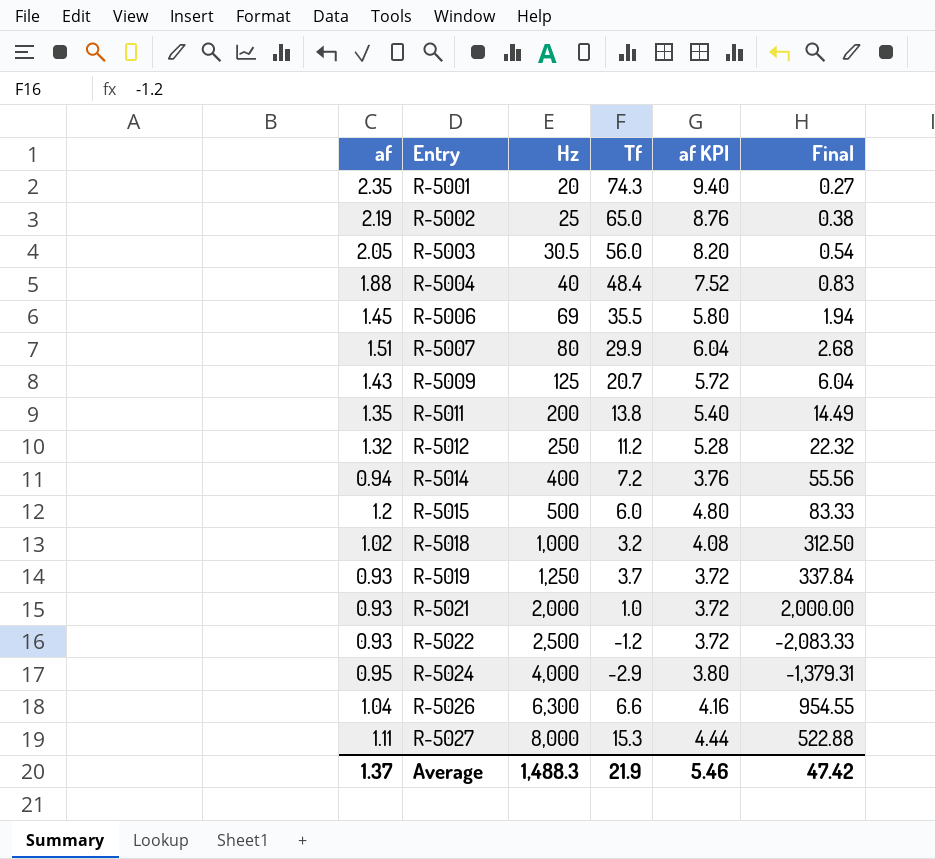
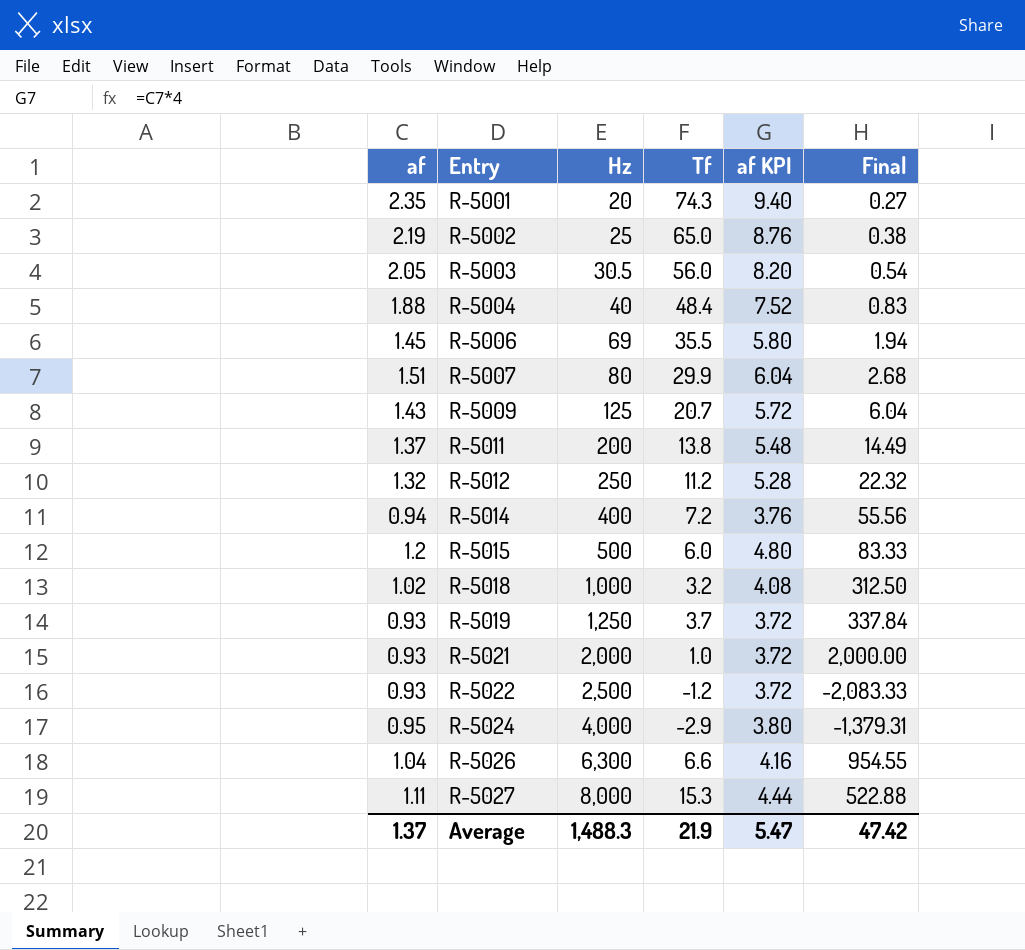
R-5011 | af: 1.35 -> 1.37
R-5011 | af KPI: 5.40 -> 5.48
Average | af KPI: 5.46 -> 5.47

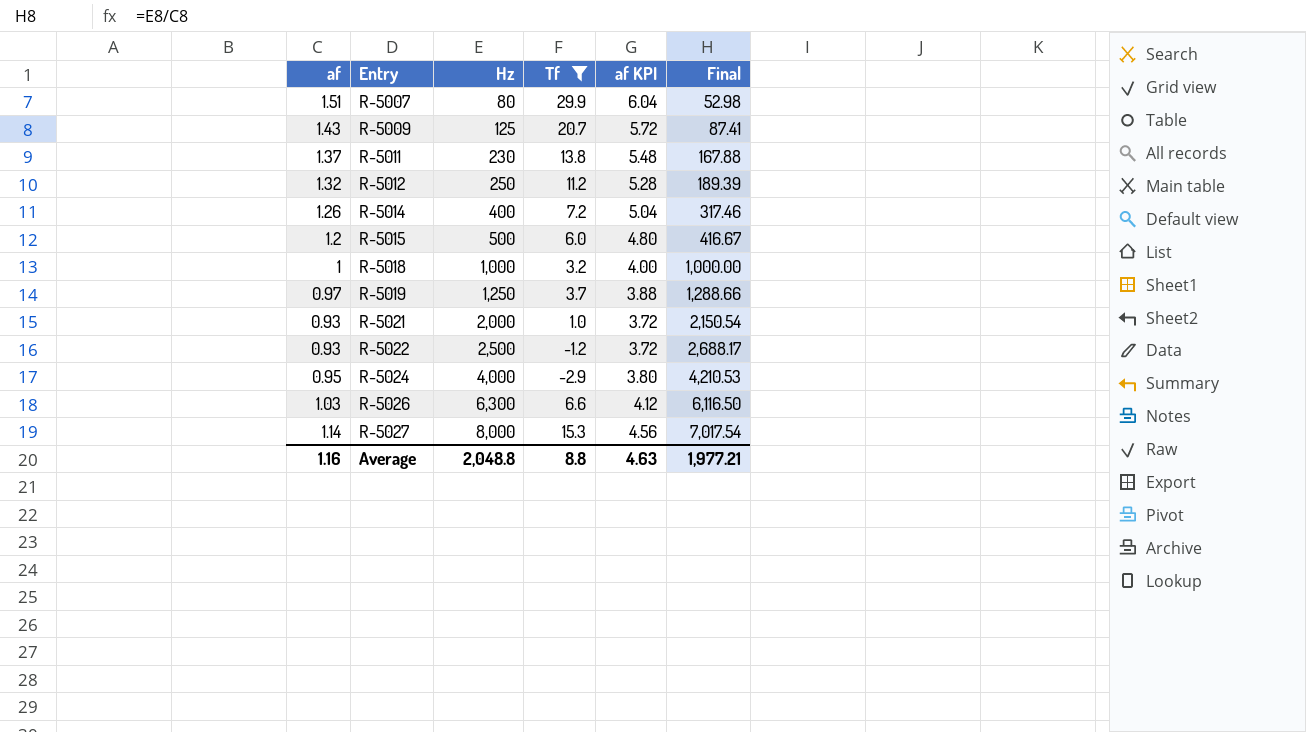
filter: none -> Tf <= 29.9
column Final | formula: [Hz] / [Tf] -> [Hz] / [af]
R-5011 | Hz: 200 -> 230
R-5014 | af: 0.94 -> 1.26
R-5014 | af KPI: 3.76 -> 5.04
R-5018 | af: 1.02 -> 1
R-5018 | af KPI: 4.08 -> 4.00
R-5019 | af: 0.93 -> 0.97
R-5019 | af KPI: 3.72 -> 3.88
R-5026 | af: 1.04 -> 1.03
R-5026 | af KPI: 4.16 -> 4.12
R-5027 | af: 1.11 -> 1.14
R-5027 | af KPI: 4.44 -> 4.56
Average | af: 1.37 -> 1.16
Average | Hz: 1,488.3 -> 2,048.8
Average | Tf: 21.9 -> 8.8
Average | af KPI: 5.47 -> 4.63
Average | Final: 47.42 -> 1,977.21

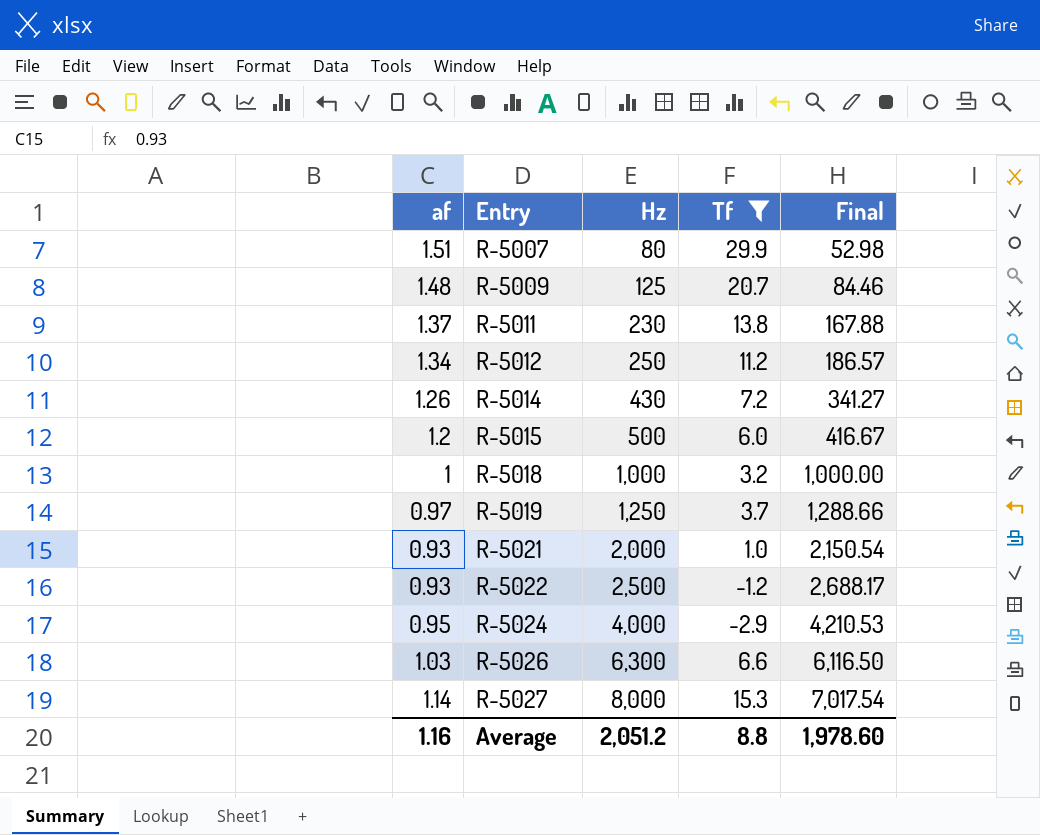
column af KPI | formula: [af] * 4 -> none
R-5009 | af: 1.43 -> 1.48
R-5009 | Final: 87.41 -> 84.46
R-5012 | af: 1.32 -> 1.34
R-5012 | Final: 189.39 -> 186.57
R-5014 | Hz: 400 -> 430
R-5014 | Final: 317.46 -> 341.27
Average | Hz: 2,048.8 -> 2,051.2
Average | Final: 1,977.21 -> 1,978.60

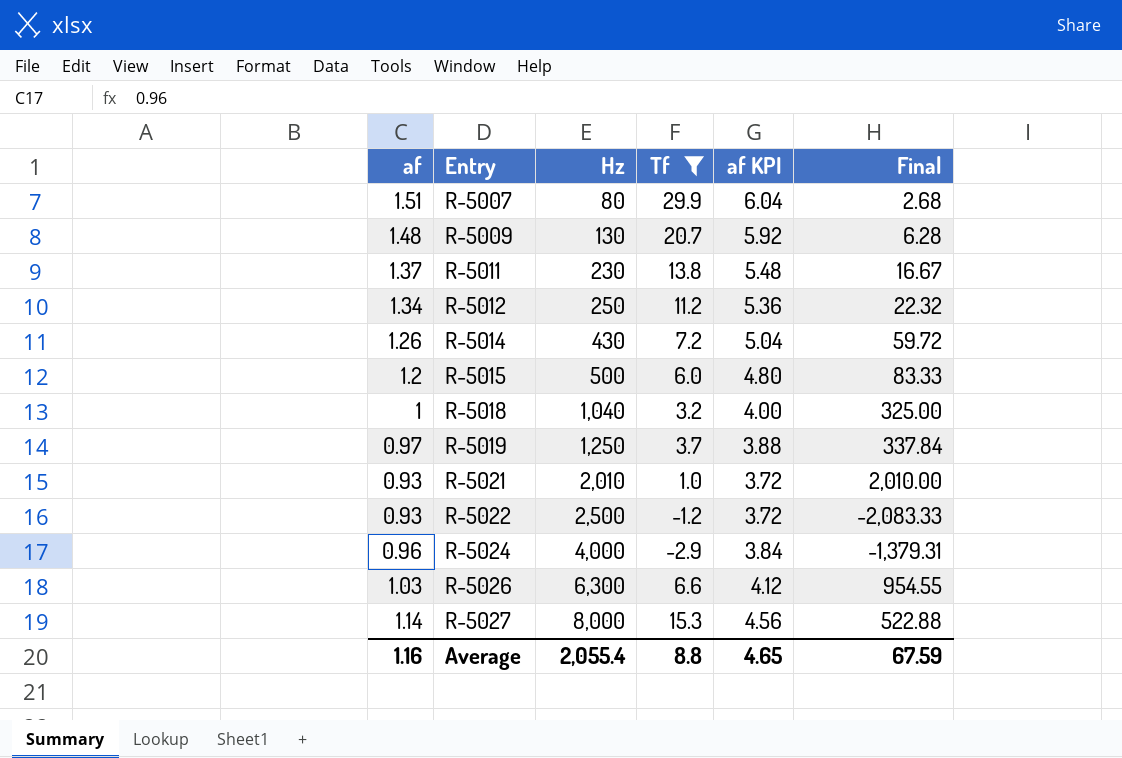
column af KPI | formula: none -> [af] * 4
column Final | formula: [Hz] / [af] -> [Hz] / [Tf]
R-5009 | Hz: 125 -> 130
R-5018 | Hz: 1,000 -> 1,040
R-5021 | Hz: 2,000 -> 2,010
R-5024 | af: 0.95 -> 0.96
Average | Hz: 2,051.2 -> 2,055.4
Average | Final: 1,978.60 -> 67.59

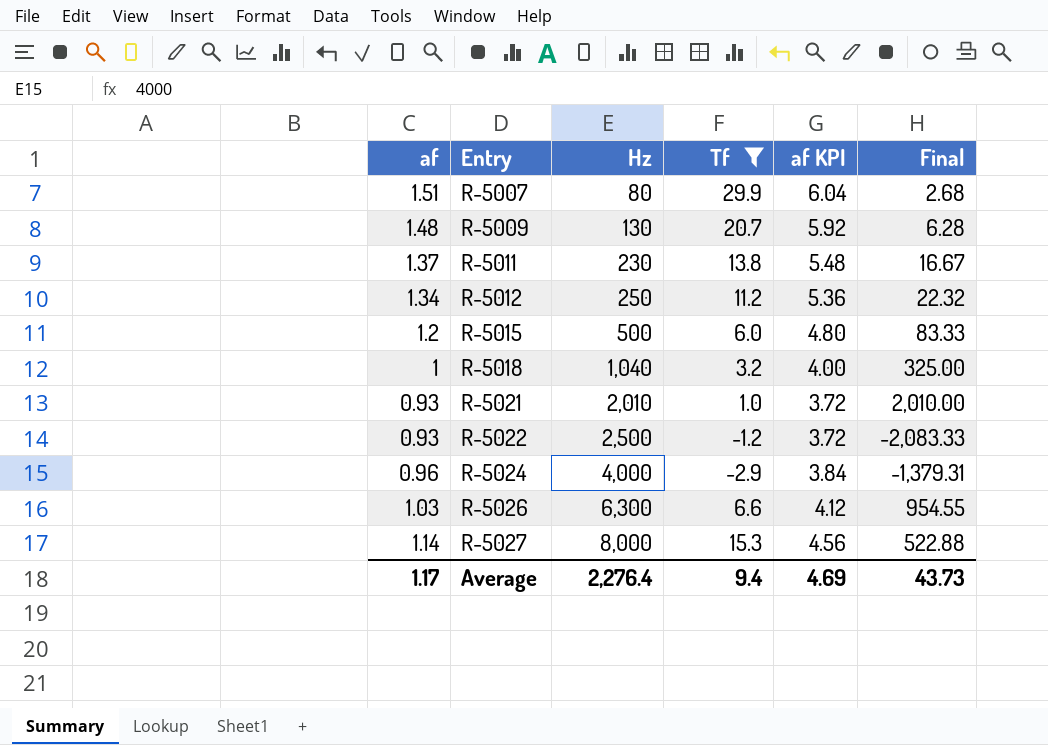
row R-5014: 1.26 | 430 | 7.2 | 5.04 | 59.72 -> none
row R-5019: 0.97 | 1,250 | 3.7 | 3.88 | 337.84 -> none
Average | af: 1.16 -> 1.17
Average | Hz: 2,055.4 -> 2,276.4
Average | Tf: 8.8 -> 9.4
Average | af KPI: 4.65 -> 4.69
Average | Final: 67.59 -> 43.73

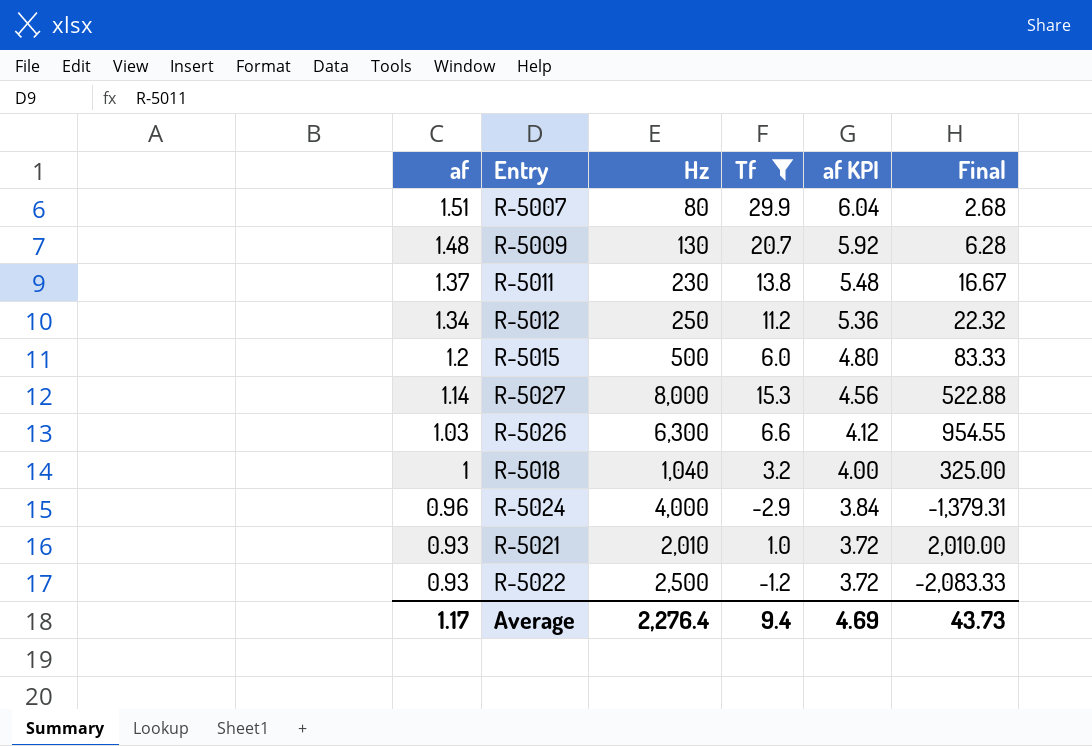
row order: Entry ascending -> af descending

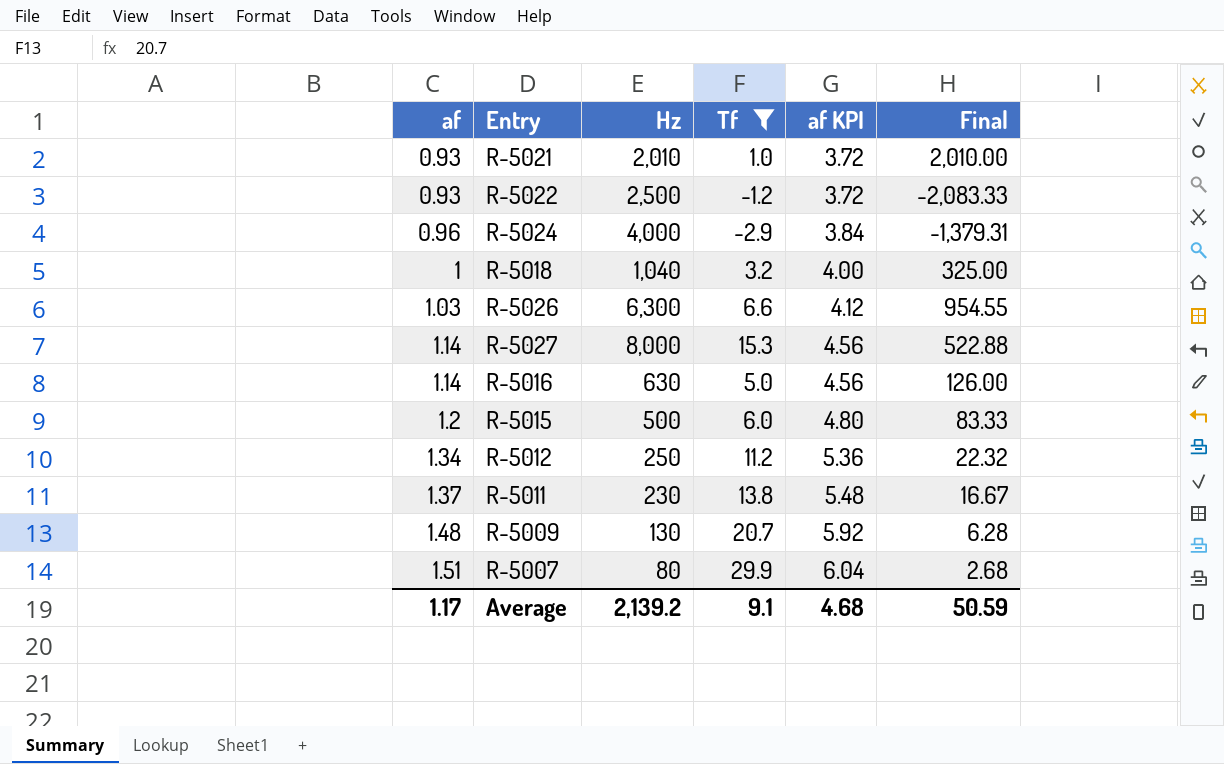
row order: af descending -> af ascending
row R-5016: none -> 1.14 | 630 | 5.0 | 4.56 | 126.00
Average | Hz: 2,276.4 -> 2,139.2
Average | Tf: 9.4 -> 9.1
Average | af KPI: 4.69 -> 4.68
Average | Final: 43.73 -> 50.59

